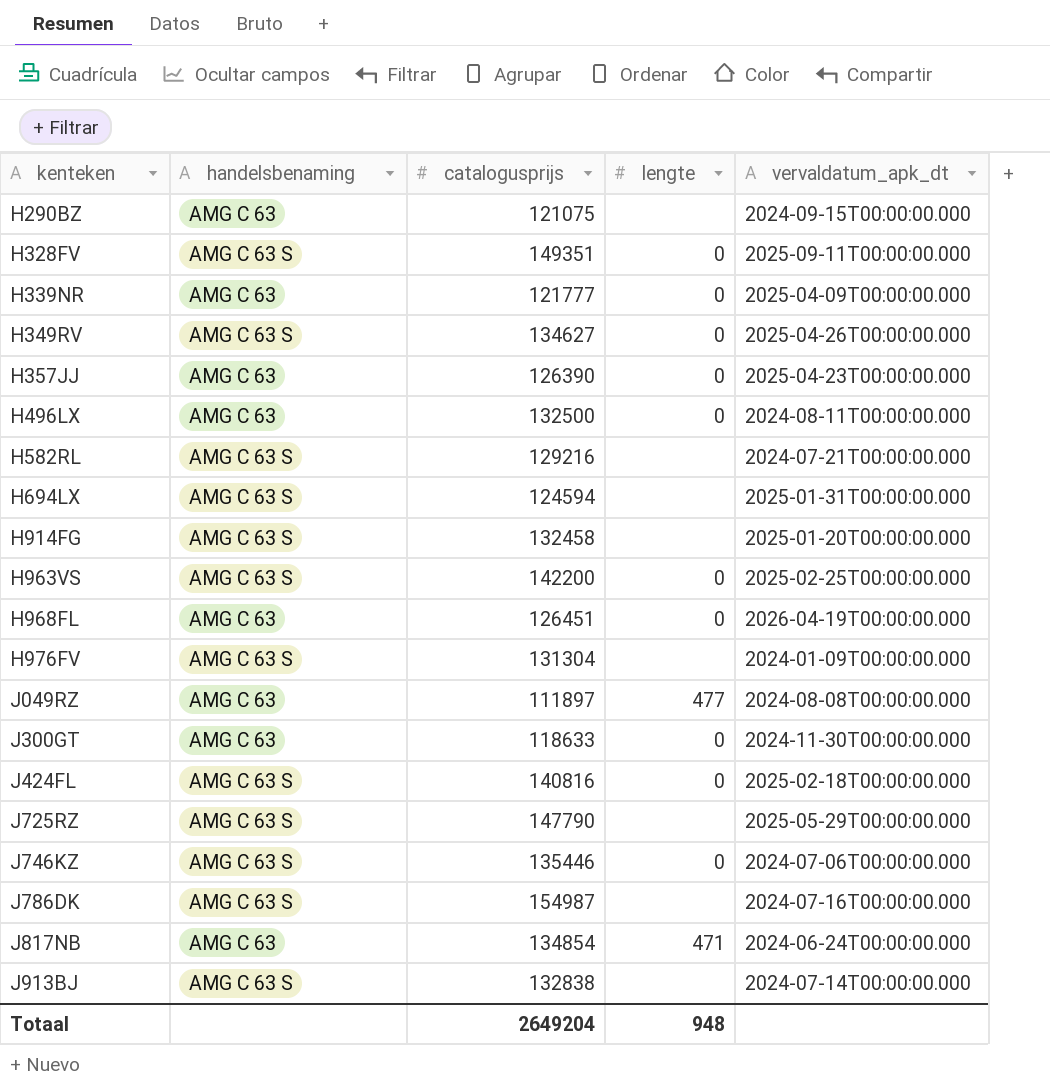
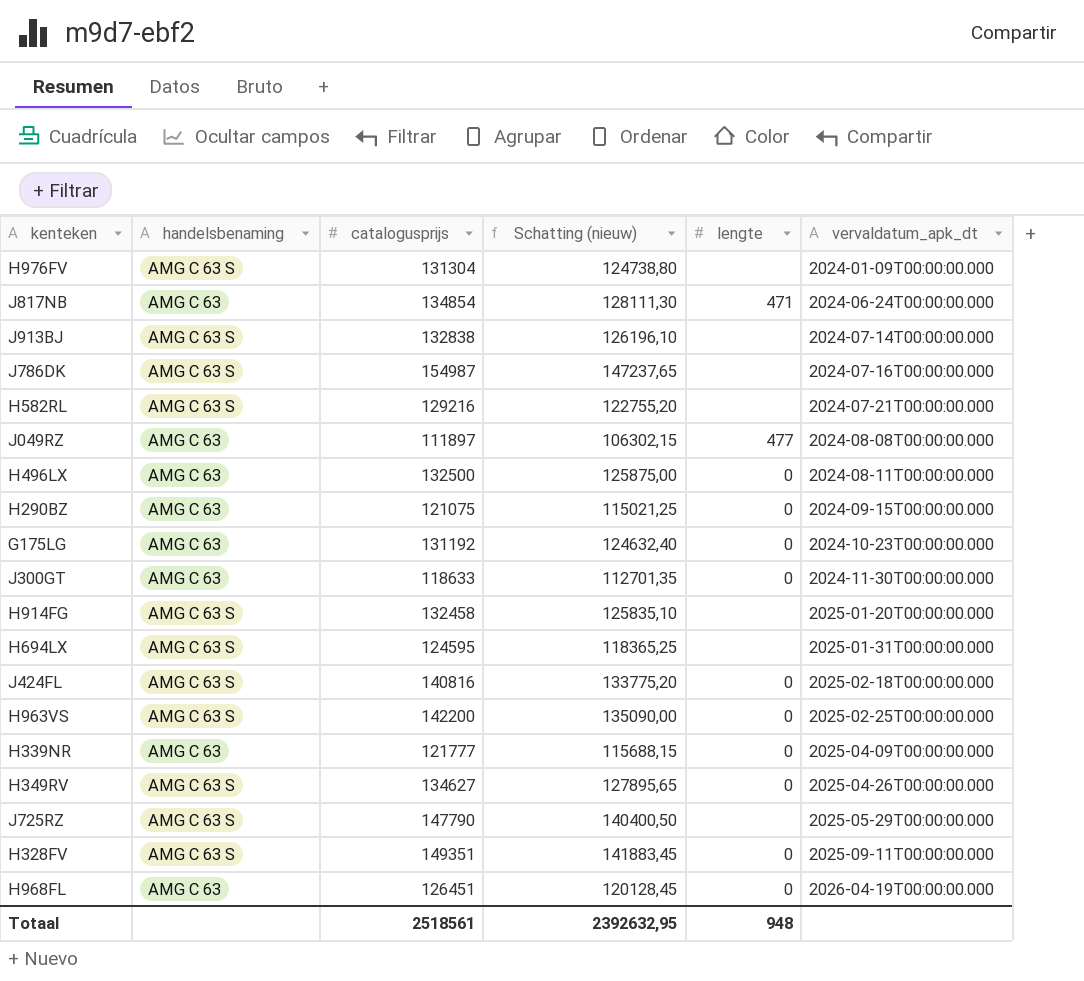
row order: kenteken ascending -> vervaldatum_apk_dt ascending
column Schatting (nieuw) | formula: none -> [catalogusprijs] * 0,95
row H357JJ: AMG C 63 | 126390 | 0 | 2025-04-23T00:00:00.000 -> none
row J746KZ: AMG C 63 S | 135446 | 0 | 2024-07-06T00:00:00.000 -> none
H290BZ | lengte: none -> 0
row G175LG: none -> AMG C 63 | 131192 | 124632,40 | 0 | 2024-10-23T00:00:00.000
H694LX | catalogusprijs: 124594 -> 124595
Totaal | catalogusprijs: 2649204 -> 2518561

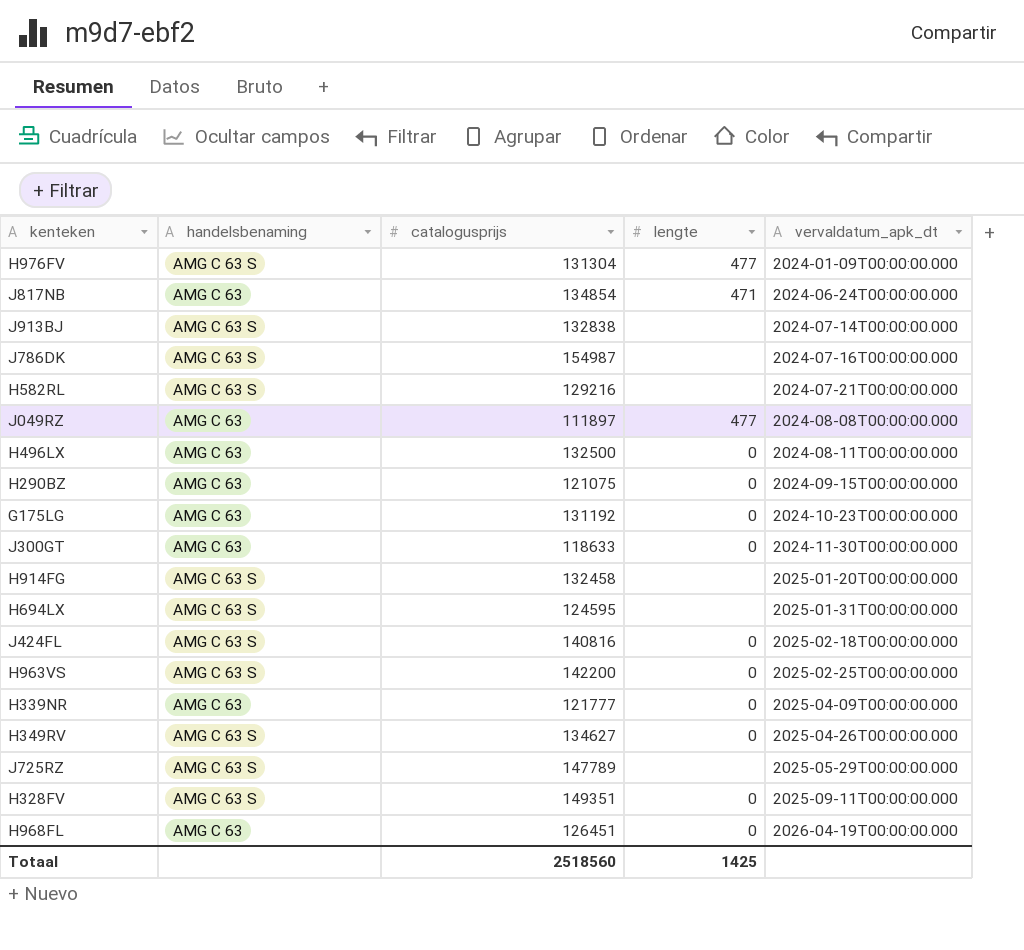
column Schatting (nieuw) | formula: [catalogusprijs] * 0,95 -> none
H976FV | lengte: none -> 477
J725RZ | catalogusprijs: 147790 -> 147789
Totaal | catalogusprijs: 2518561 -> 2518560
Totaal | lengte: 948 -> 1425

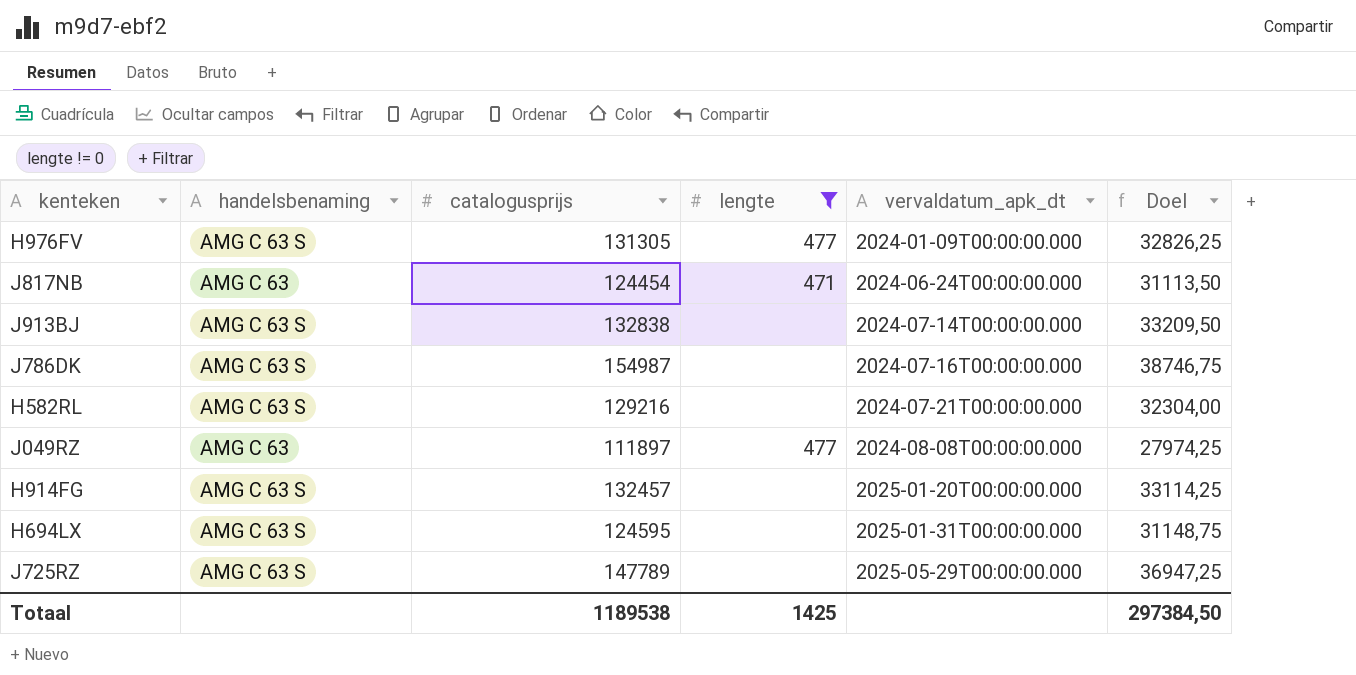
filter: none -> lengte != 0
column Doel | formula: none -> [catalogusprijs] * 0,25
H976FV | catalogusprijs: 131304 -> 131305
J817NB | catalogusprijs: 134854 -> 124454
H914FG | catalogusprijs: 132458 -> 132457
Totaal | catalogusprijs: 2518560 -> 1189538

